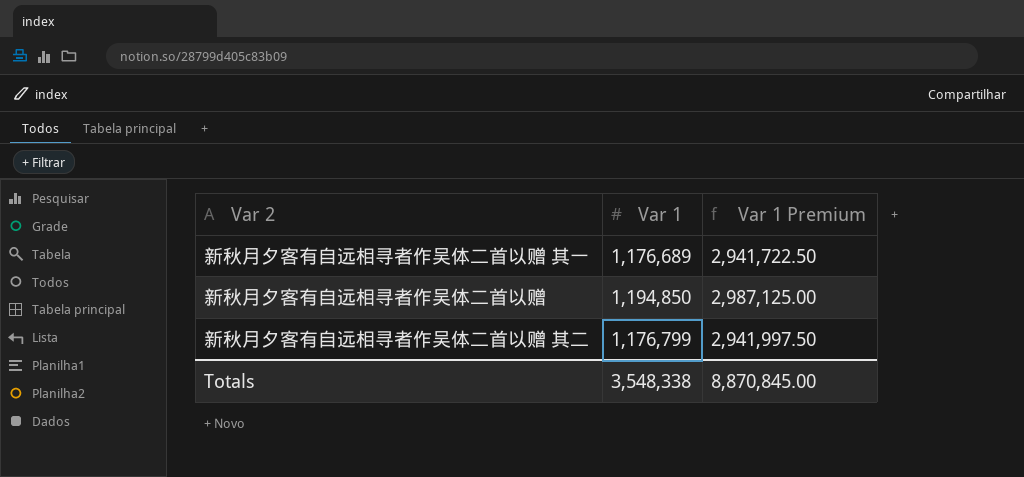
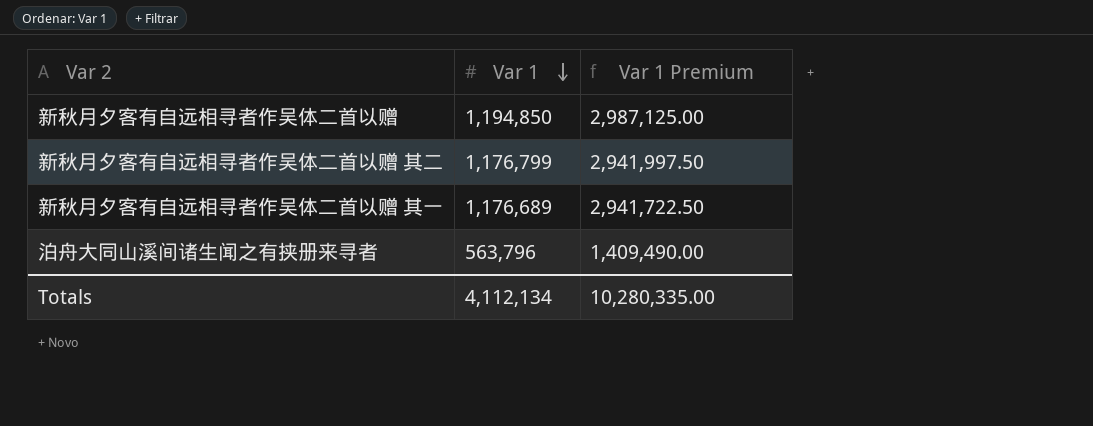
row order: none -> Var 1 descending
row 泊舟大同山溪间诸生闻之有挟册来寻者: none -> 563,796 | 1,409,490.00
Totals | Var 1: 3,548,338 -> 4,112,134
Totals | Var 1 Premium: 8,870,845.00 -> 10,280,335.00

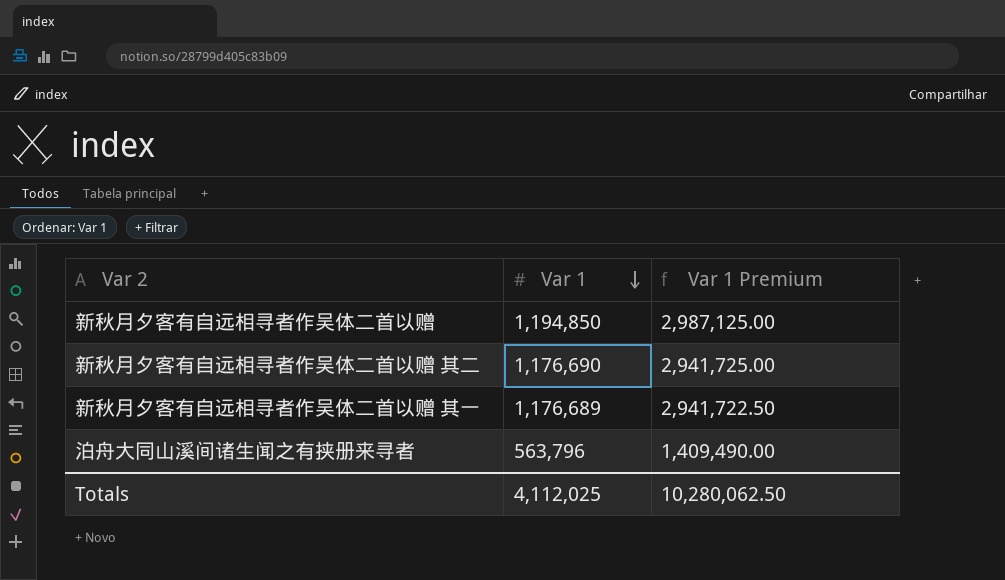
新秋月夕客有自远相寻者作吴体二首以赠 其二 | Var 1: 1,176,799 -> 1,176,690
新秋月夕客有自远相寻者作吴体二首以赠 其二 | Var 1 Premium: 2,941,997.50 -> 2,941,725.00
Totals | Var 1: 4,112,134 -> 4,112,025
Totals | Var 1 Premium: 10,280,335.00 -> 10,280,062.50

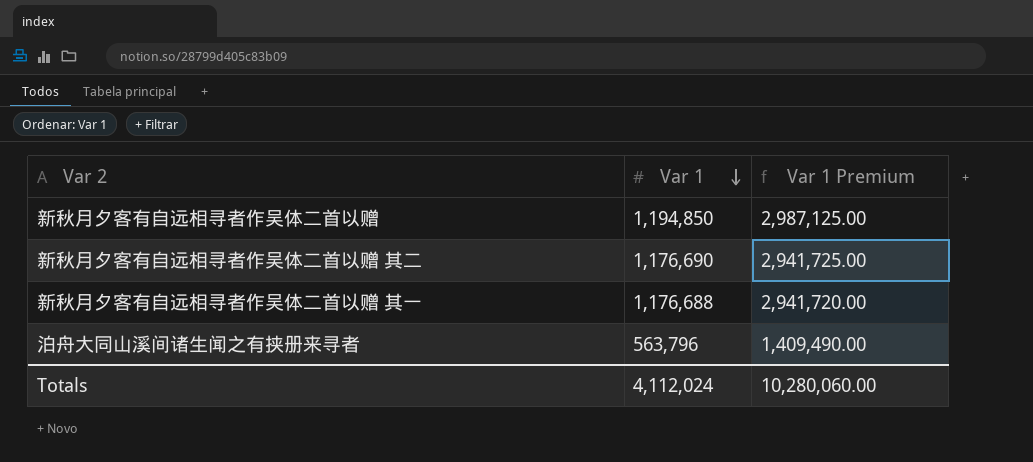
新秋月夕客有自远相寻者作吴体二首以赠 其一 | Var 1: 1,176,689 -> 1,176,688
新秋月夕客有自远相寻者作吴体二首以赠 其一 | Var 1 Premium: 2,941,722.50 -> 2,941,720.00
Totals | Var 1: 4,112,025 -> 4,112,024
Totals | Var 1 Premium: 10,280,062.50 -> 10,280,060.00

